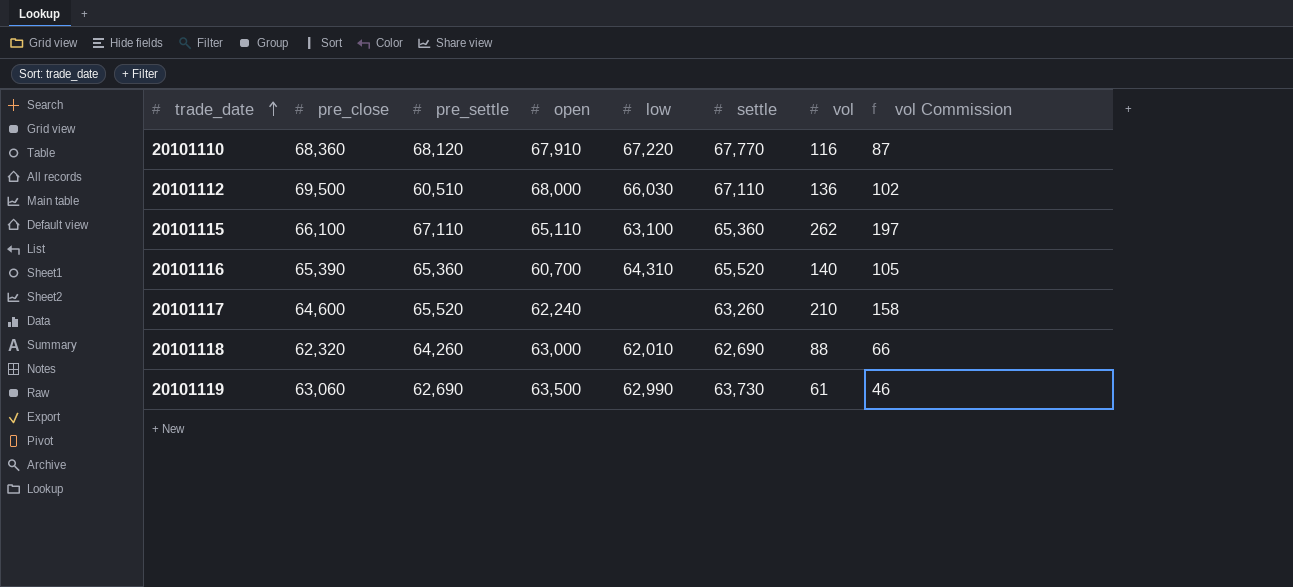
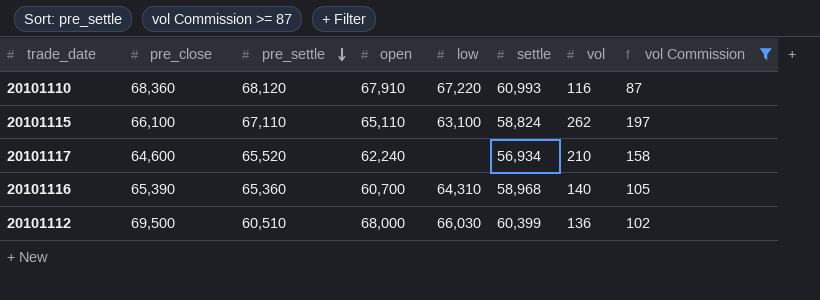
filter: none -> vol Commission >= 87
row order: trade_date ascending -> pre_settle descending
20101110 | settle: 67,770 -> 60,993
20101115 | settle: 65,360 -> 58,824
20101117 | settle: 63,260 -> 56,934
20101116 | settle: 65,520 -> 58,968
20101112 | settle: 67,110 -> 60,399

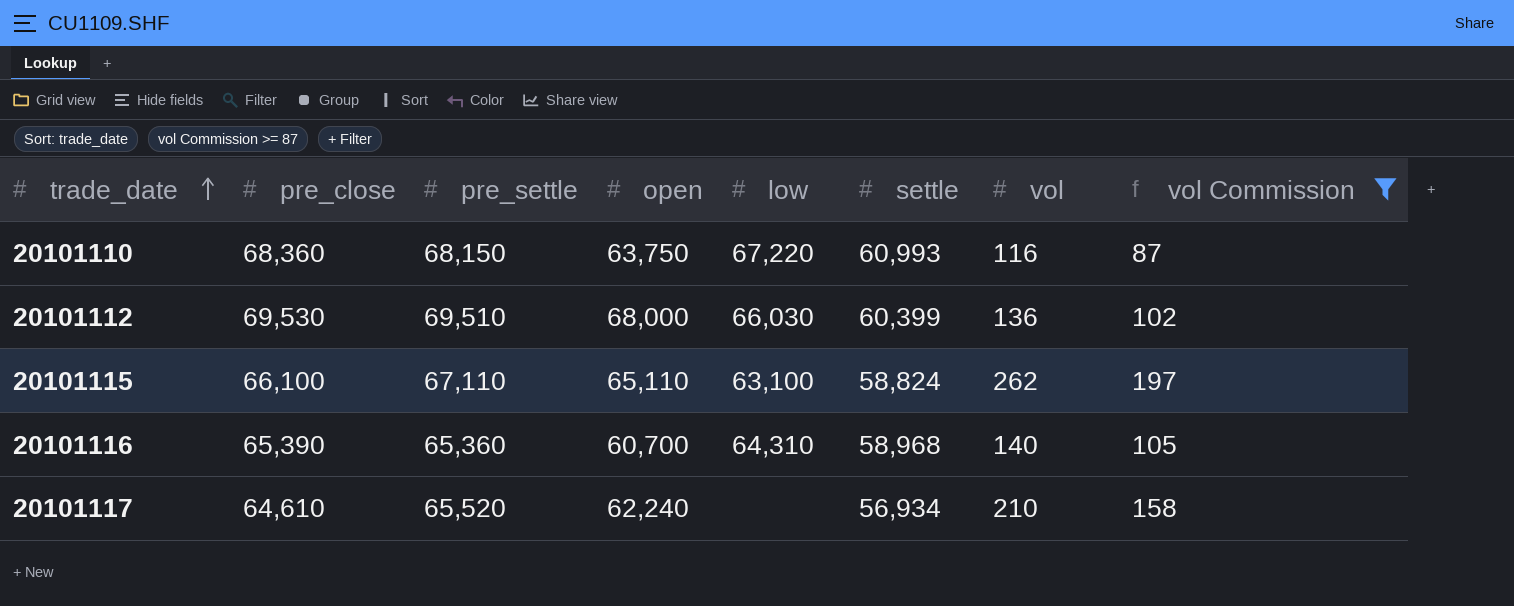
row order: pre_settle descending -> trade_date ascending
20101110 | pre_settle: 68,120 -> 68,150
20101110 | open: 67,910 -> 63,750
20101112 | pre_close: 69,500 -> 69,530
20101112 | pre_settle: 60,510 -> 69,510
20101117 | pre_close: 64,600 -> 64,610

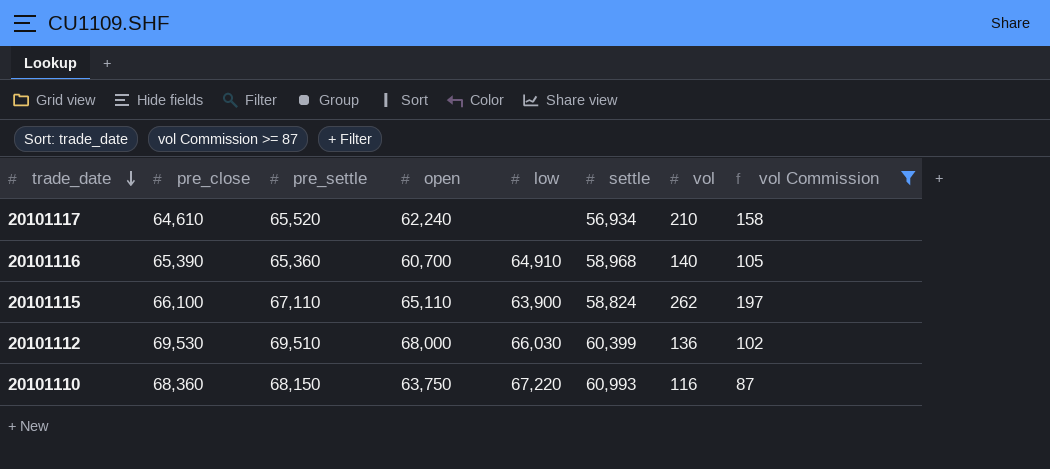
row order: trade_date ascending -> trade_date descending
20101116 | low: 64,310 -> 64,910
20101115 | low: 63,100 -> 63,900

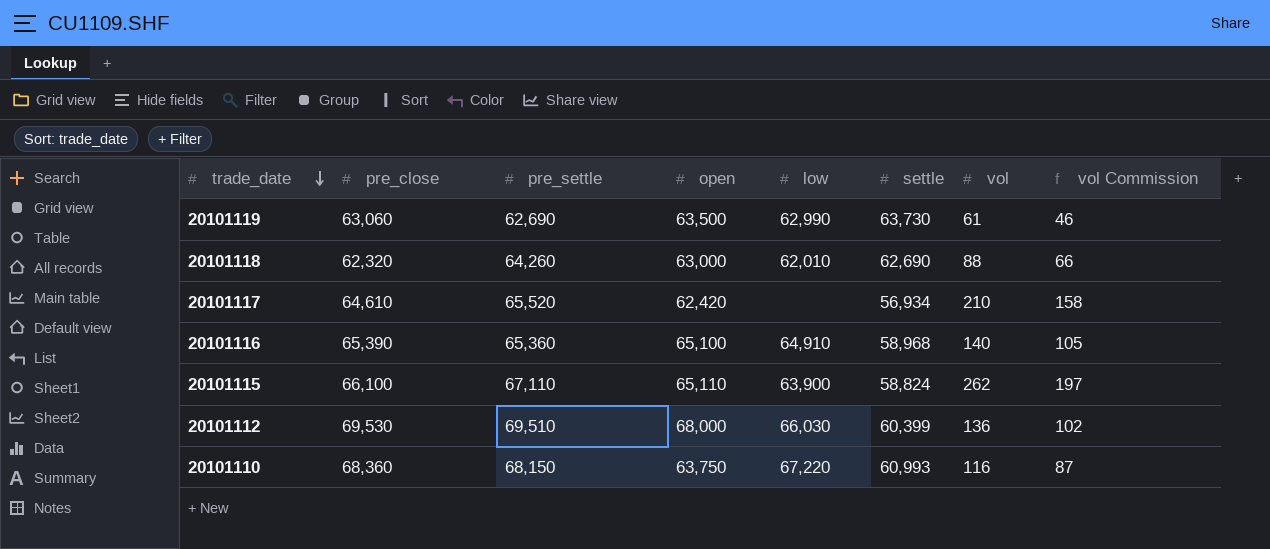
filter: vol Commission >= 87 -> none
20101117 | open: 62,240 -> 62,420
20101116 | open: 60,700 -> 65,100

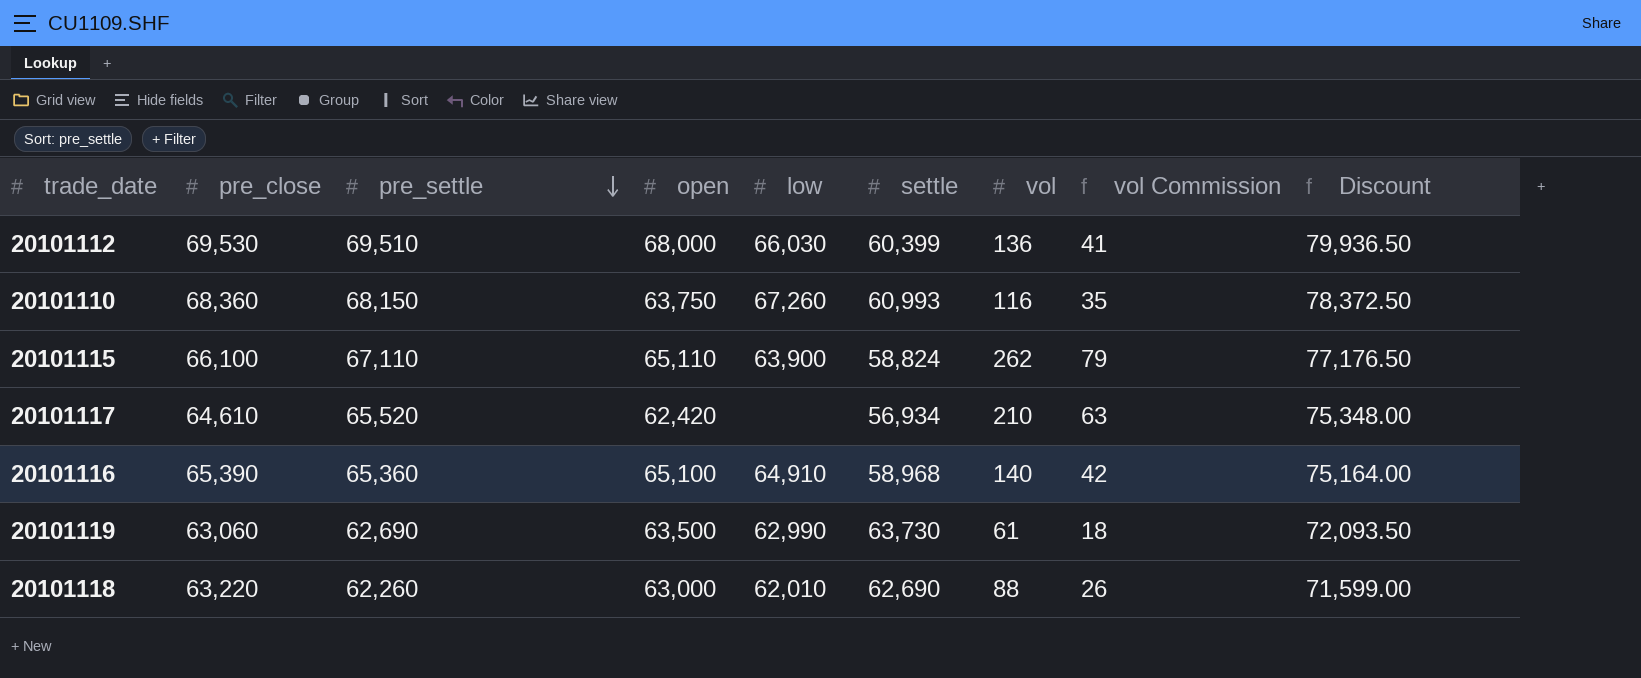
row order: trade_date descending -> pre_settle descending
column vol Commission | formula: [vol] * 0.75 -> [vol] * 0.3
column Discount | formula: none -> [pre_settle] * 1.15
20101110 | low: 67,220 -> 67,260
20101118 | pre_close: 62,320 -> 63,220
20101118 | pre_settle: 64,260 -> 62,260

